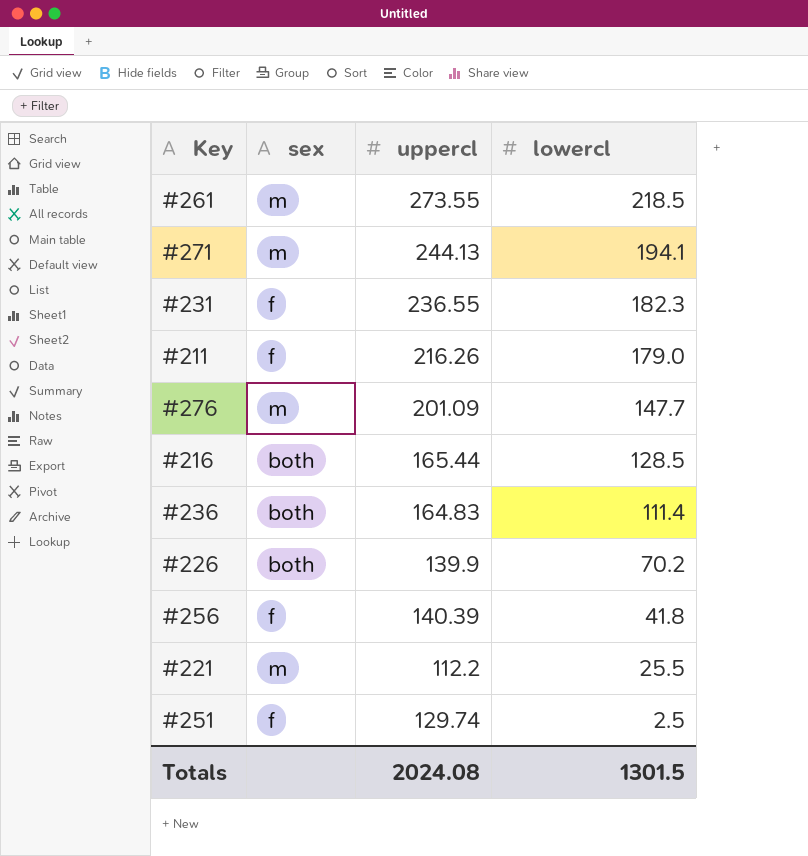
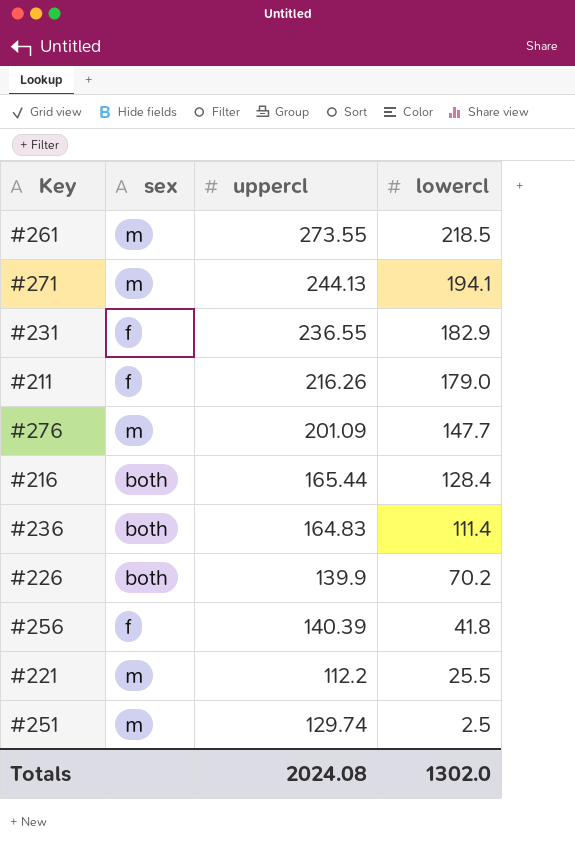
#231 | lowercl: 182.3 -> 182.9
#216 | lowercl: 128.5 -> 128.4
#251 | sex: f -> m
Totals | lowercl: 1301.5 -> 1302.0

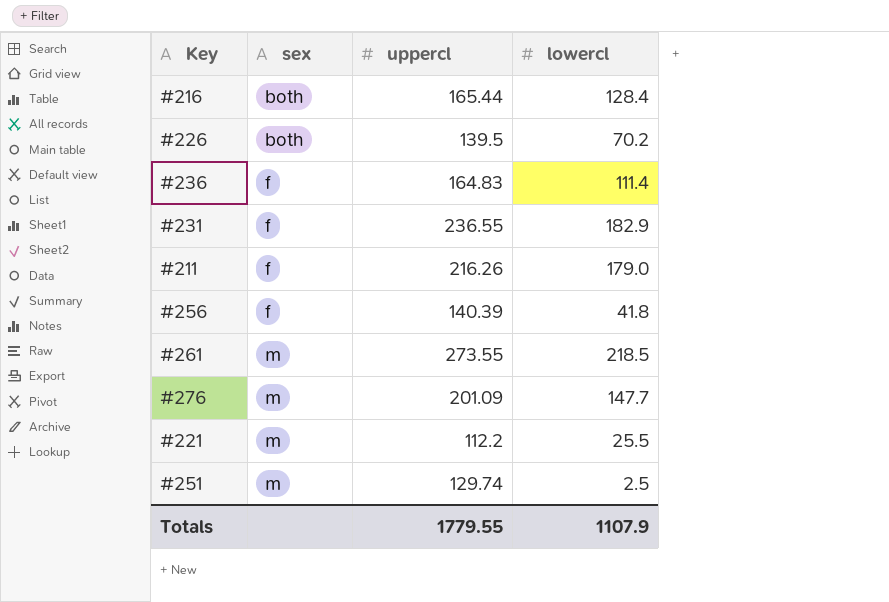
row order: lowercl descending -> sex ascending
row #271: m | 244.13 | 194.1 -> none
#226 | uppercl: 139.9 -> 139.5
#236 | sex: both -> f
Totals | uppercl: 2024.08 -> 1779.55
Totals | lowercl: 1302.0 -> 1107.9

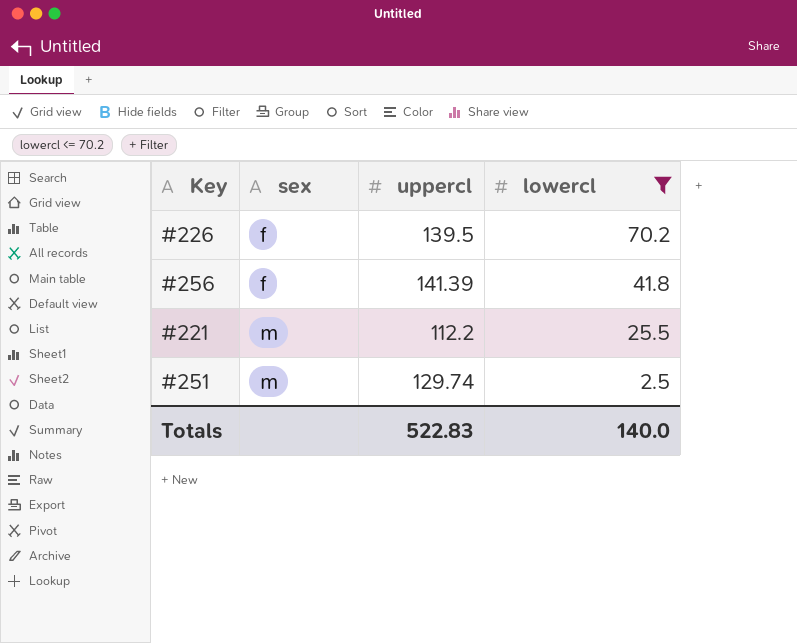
filter: none -> lowercl <= 70.2
#226 | sex: both -> f
#256 | uppercl: 140.39 -> 141.39
Totals | uppercl: 1779.55 -> 522.83
Totals | lowercl: 1107.9 -> 140.0

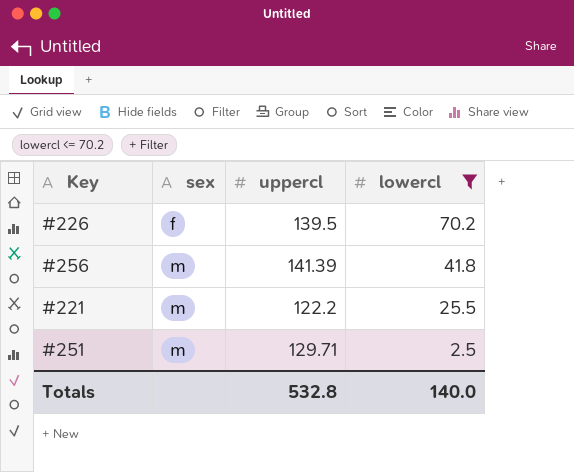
#256 | sex: f -> m
#221 | uppercl: 112.2 -> 122.2
#251 | uppercl: 129.74 -> 129.71
Totals | uppercl: 522.83 -> 532.8

